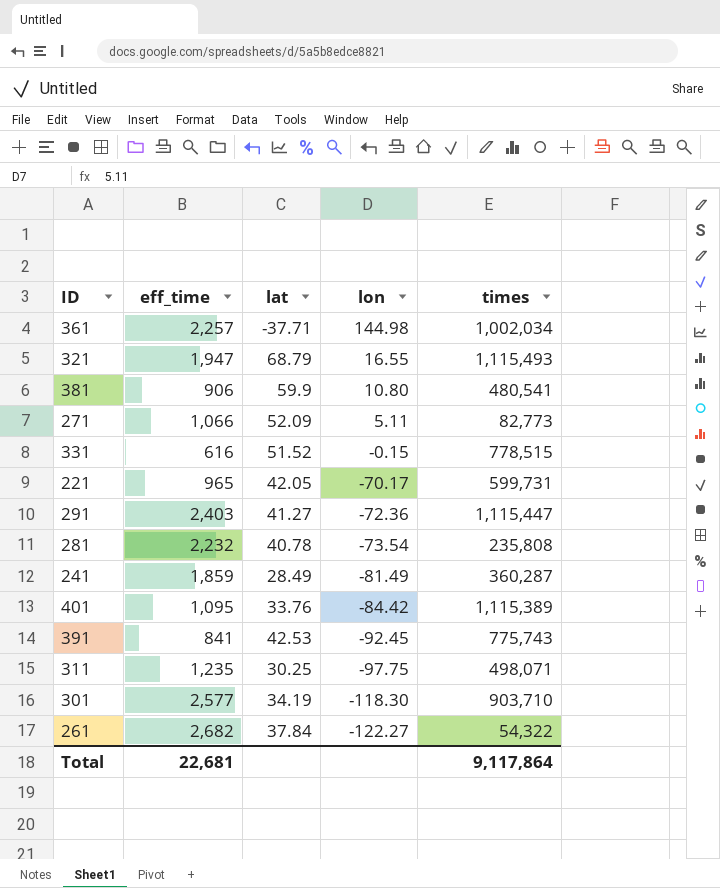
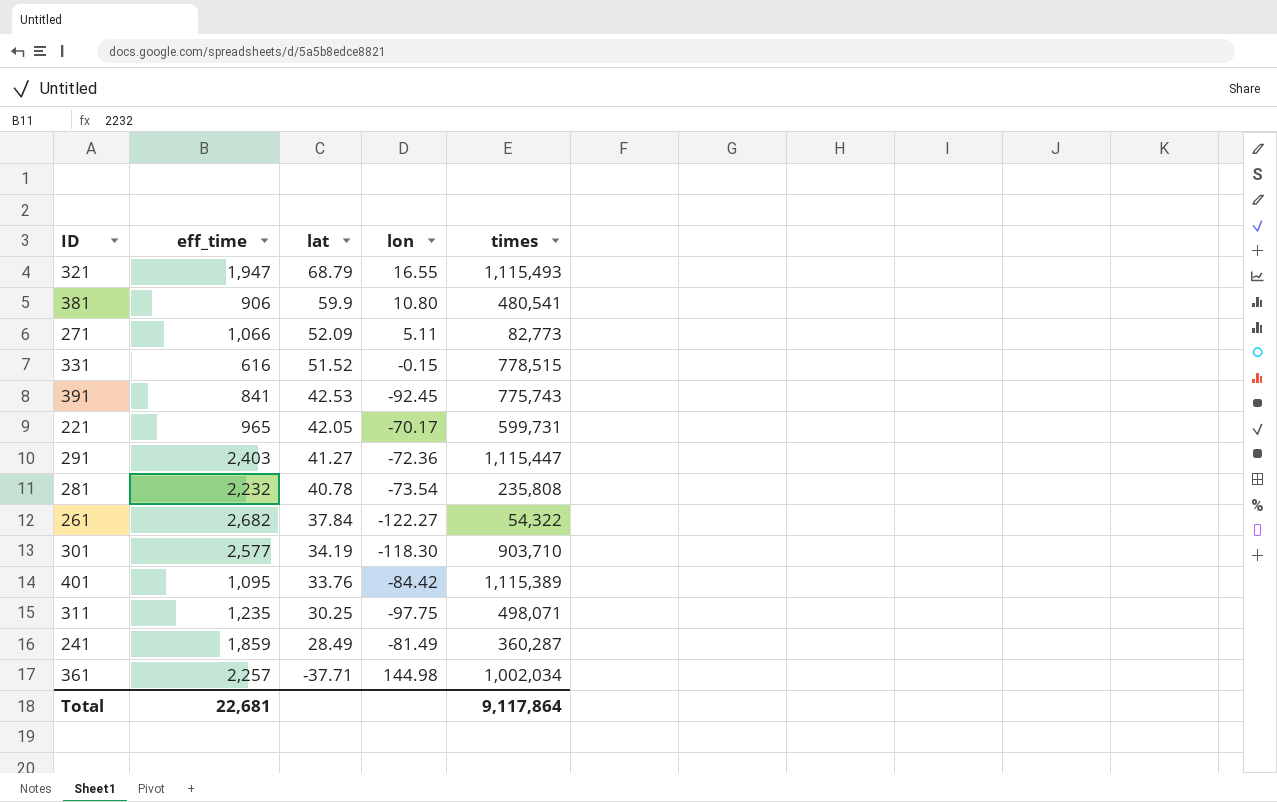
row order: lon descending -> lat descending

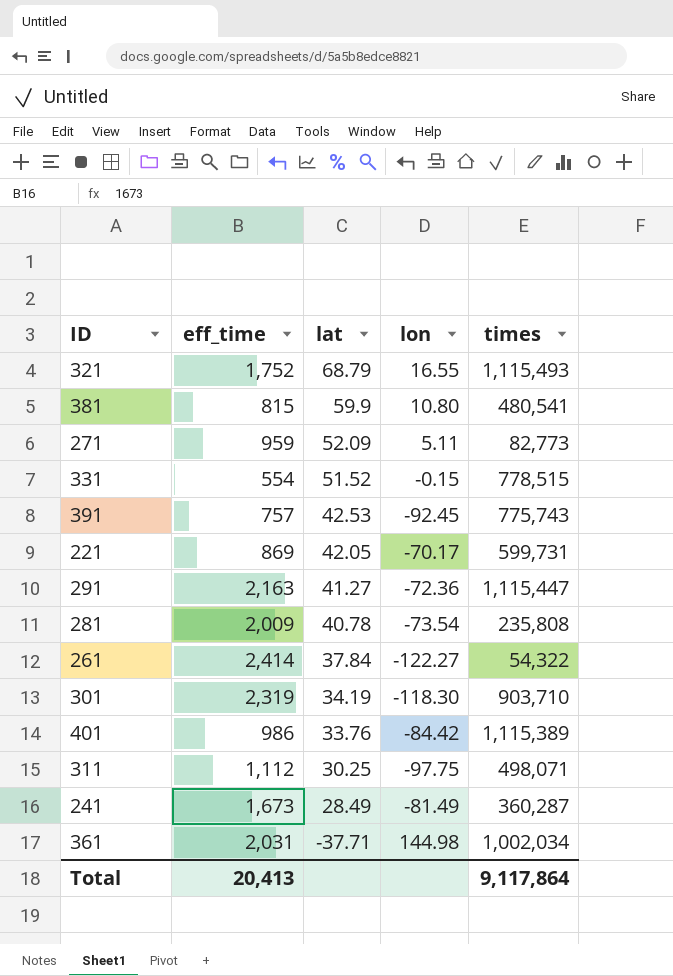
321 | eff_time: 1,947 -> 1,752
381 | eff_time: 906 -> 815
271 | eff_time: 1,066 -> 959
331 | eff_time: 616 -> 554
391 | eff_time: 841 -> 757
221 | eff_time: 965 -> 869
291 | eff_time: 2,403 -> 2,163
281 | eff_time: 2,232 -> 2,009
261 | eff_time: 2,682 -> 2,414
301 | eff_time: 2,577 -> 2,319
401 | eff_time: 1,095 -> 986
311 | eff_time: 1,235 -> 1,112
241 | eff_time: 1,859 -> 1,673
361 | eff_time: 2,257 -> 2,031
Total | eff_time: 22,681 -> 20,413

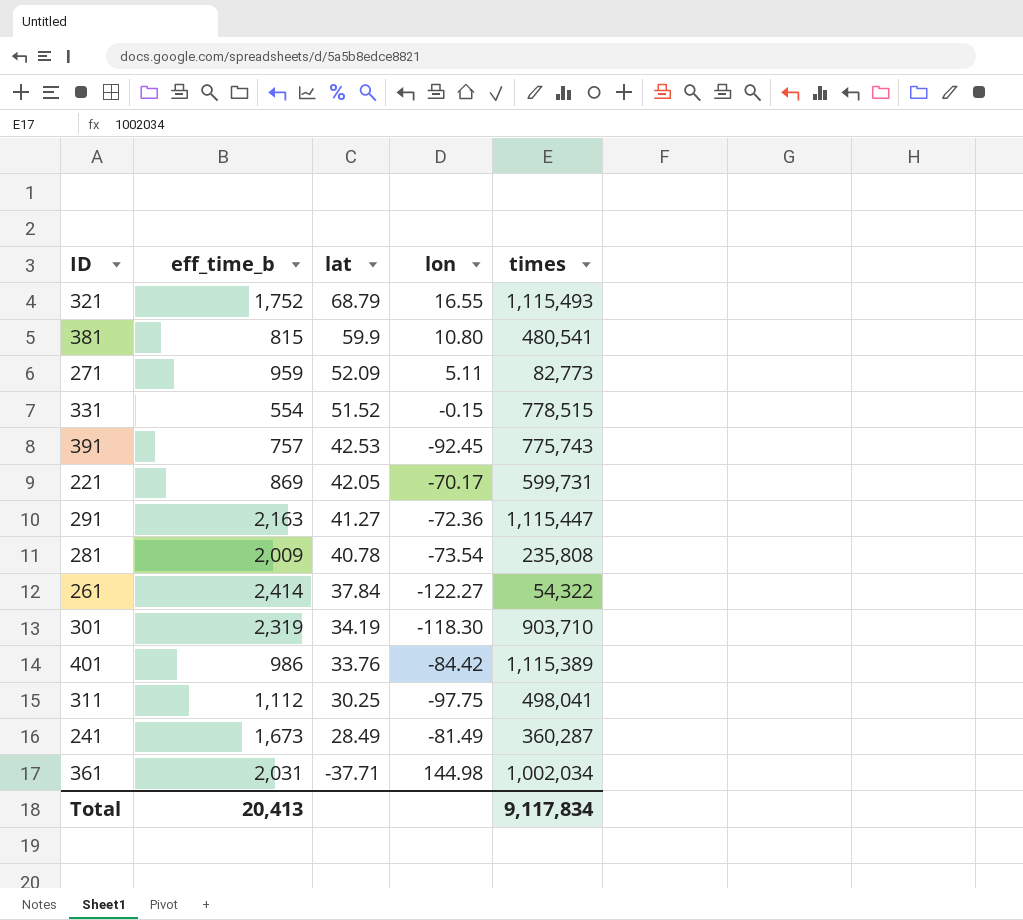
column name: eff_time -> eff_time_b
311 | times: 498,071 -> 498,041
Total | times: 9,117,864 -> 9,117,834

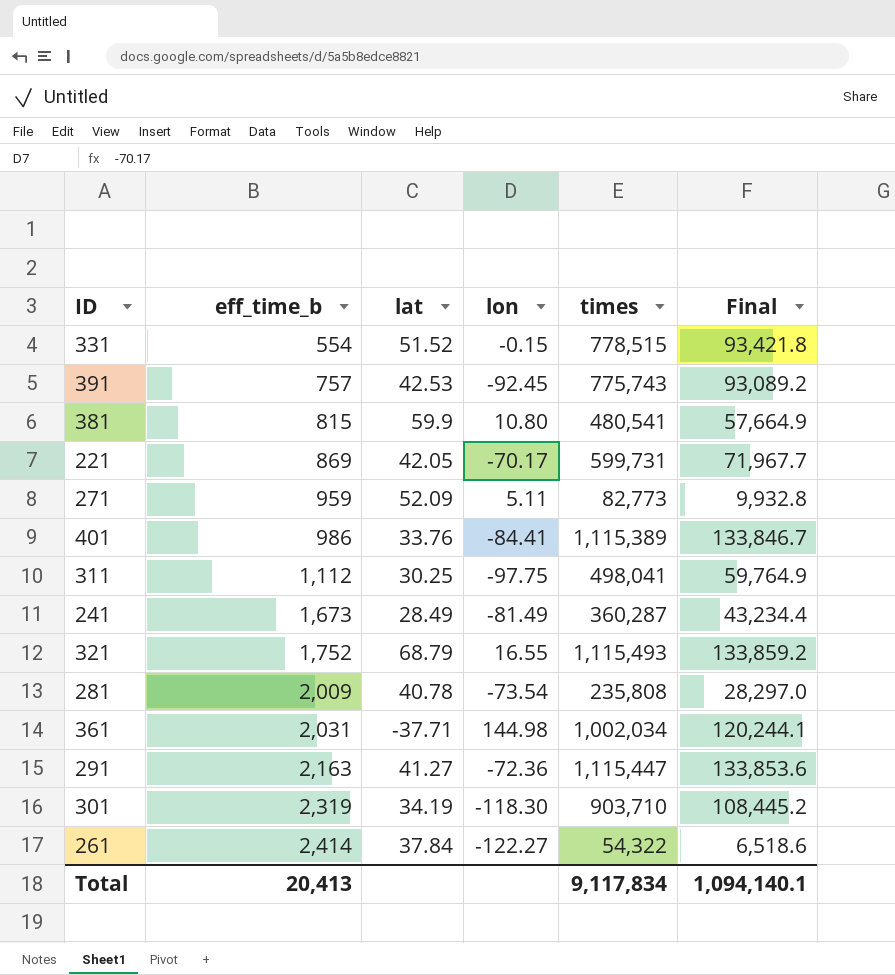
row order: lat descending -> eff_time_b ascending
column Final | formula: none -> [times] * 0.12
401 | lon: -84.42 -> -84.41

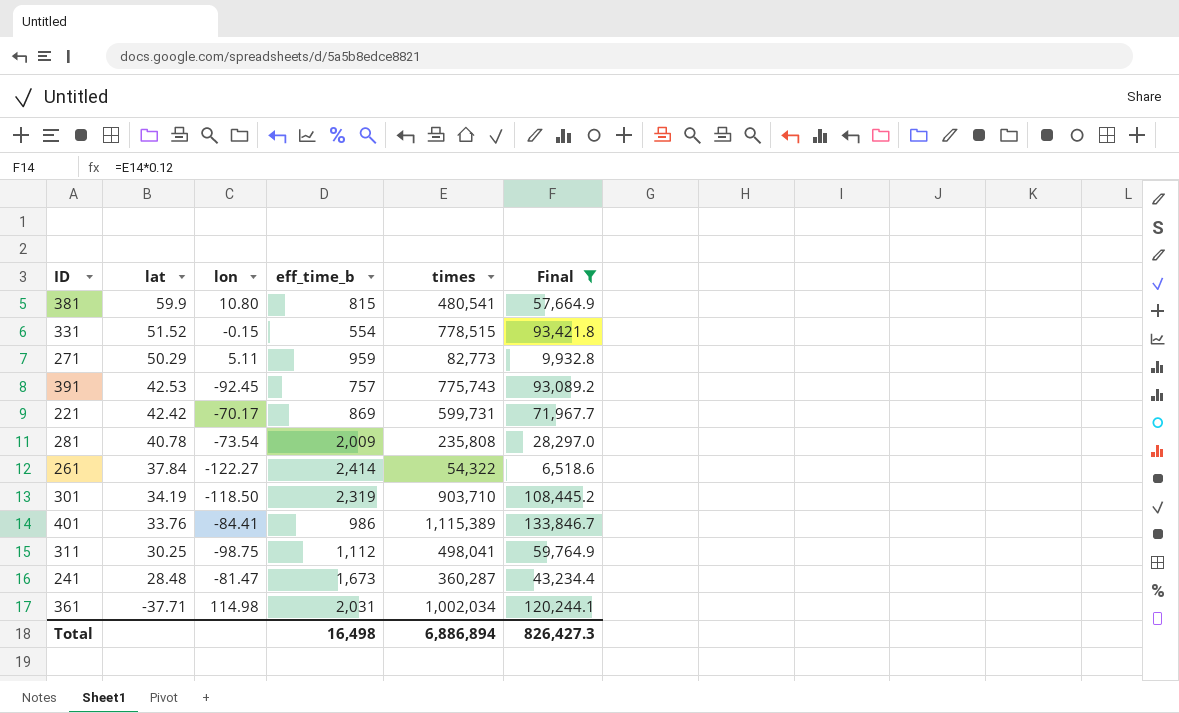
filter: none -> Final <= 133,846.7
row order: eff_time_b ascending -> lat descending
column eff_time_b | position: 2 -> 4
271 | lat: 52.09 -> 50.29
221 | lat: 42.05 -> 42.42
301 | lon: -118.30 -> -118.50
311 | lon: -97.75 -> -98.75
241 | lat: 28.49 -> 28.48
241 | lon: -81.49 -> -81.47
361 | lon: 144.98 -> 114.98
Total | eff_time_b: 20,413 -> 16,498
Total | times: 9,117,834 -> 6,886,894
Total | Final: 1,094,140.1 -> 826,427.3

